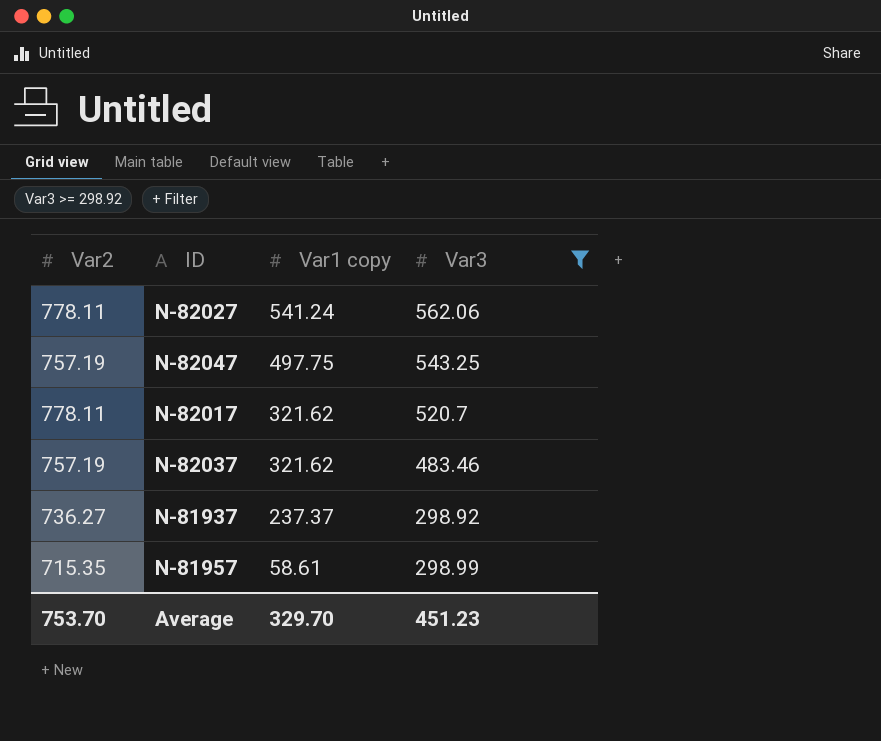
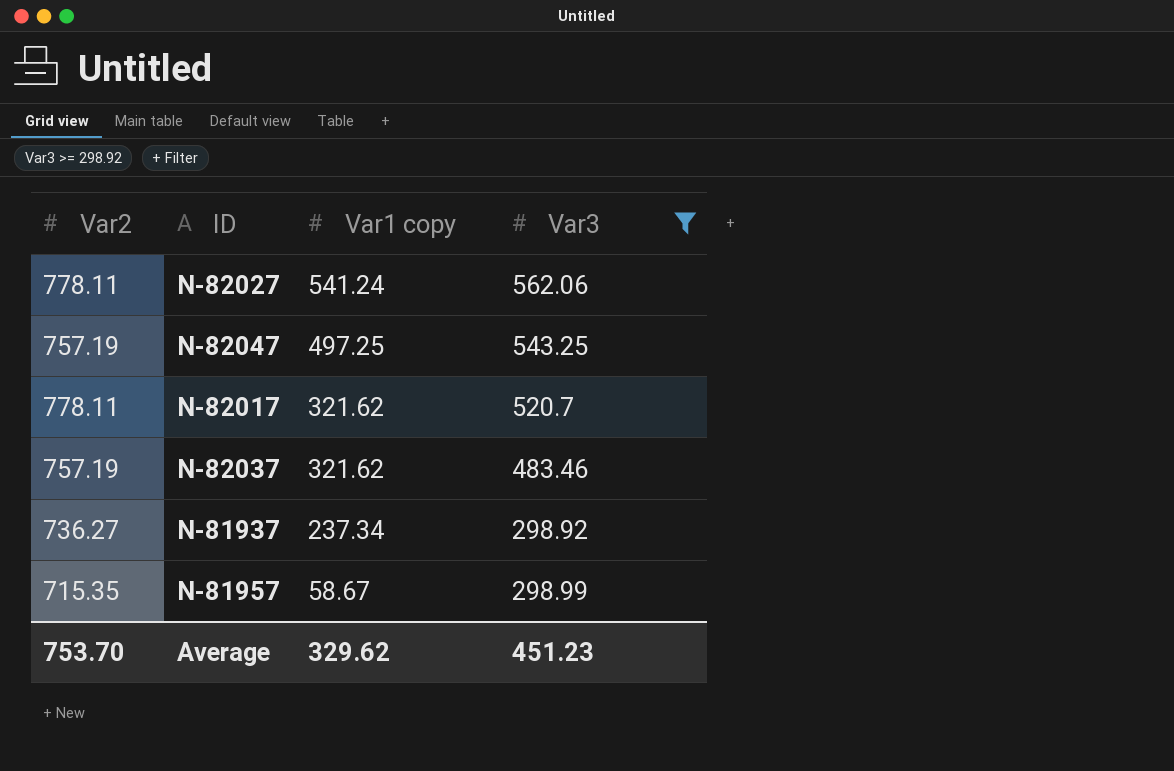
N-82047 | Var1 copy: 497.75 -> 497.25
N-81937 | Var1 copy: 237.37 -> 237.34
N-81957 | Var1 copy: 58.61 -> 58.67
Average | Var1 copy: 329.70 -> 329.62

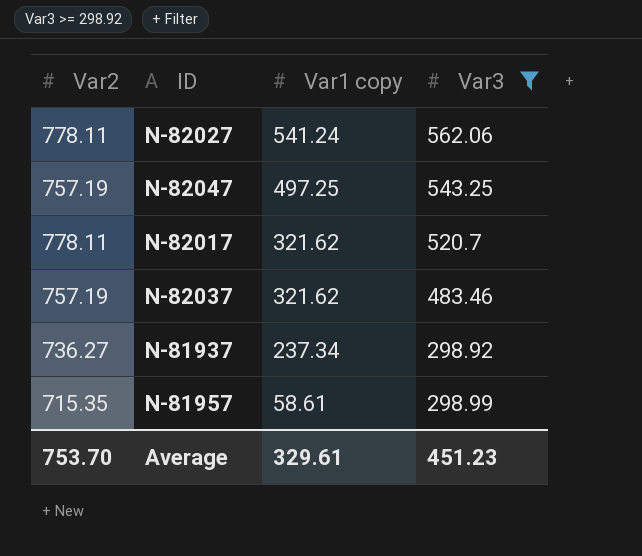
N-81957 | Var1 copy: 58.67 -> 58.61
Average | Var1 copy: 329.62 -> 329.61

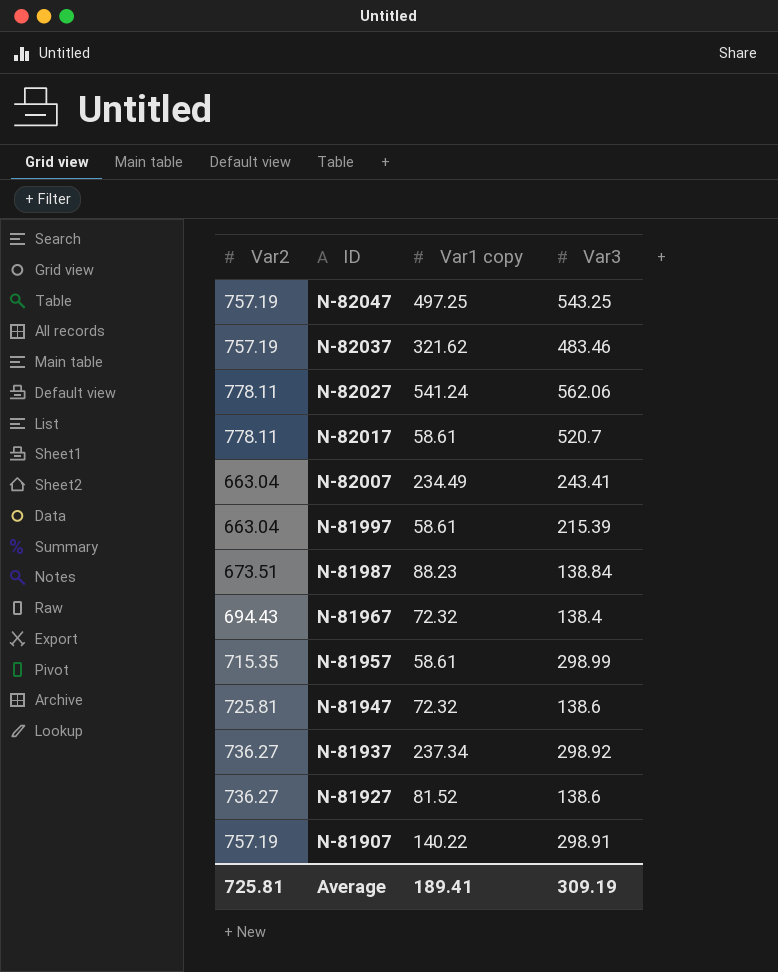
filter: Var3 >= 298.92 -> none
row order: Var1 copy descending -> ID descending
N-82017 | Var1 copy: 321.62 -> 58.61
Average | Var2: 753.70 -> 725.81
Average | Var1 copy: 329.61 -> 189.41
Average | Var3: 451.23 -> 309.19

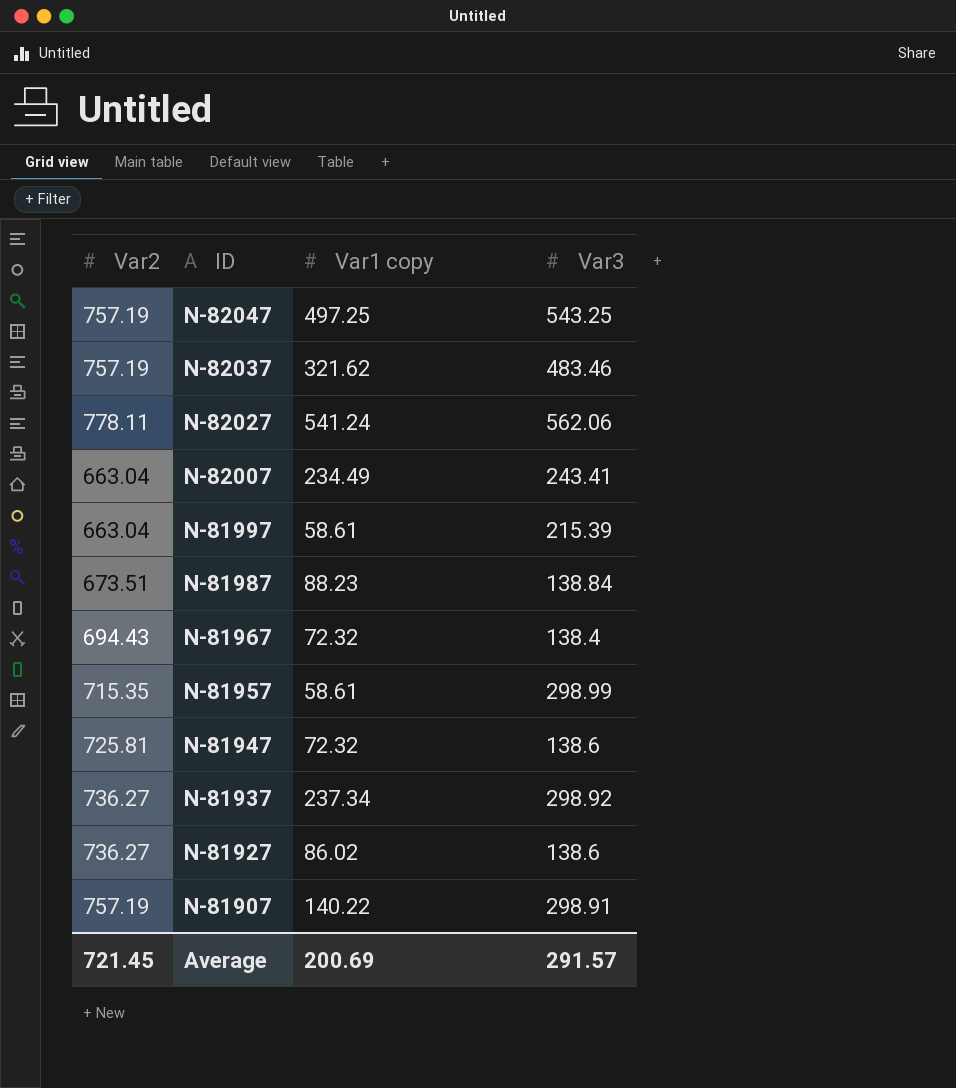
row N-82017: 778.11 | 58.61 | 520.7 -> none
N-81927 | Var1 copy: 81.52 -> 86.02
Average | Var2: 725.81 -> 721.45
Average | Var1 copy: 189.41 -> 200.69
Average | Var3: 309.19 -> 291.57

